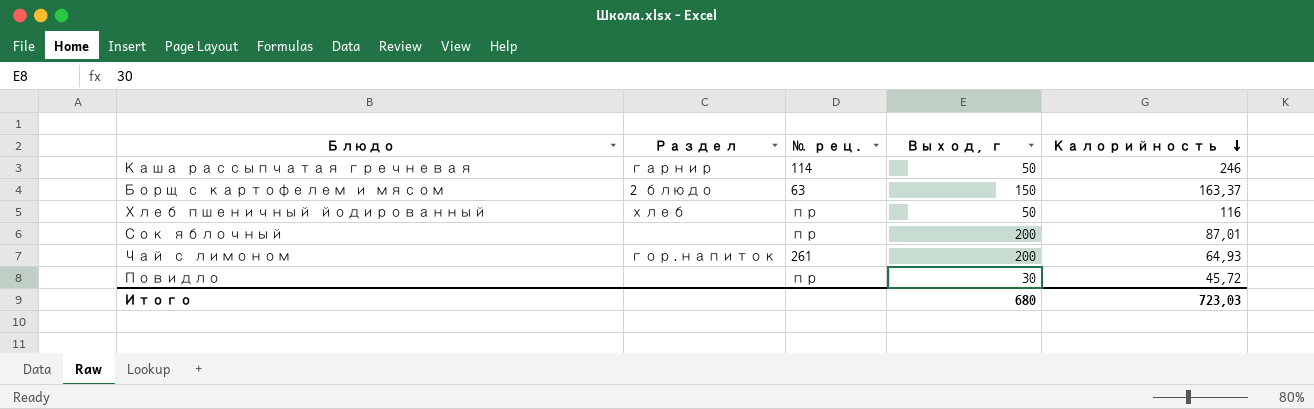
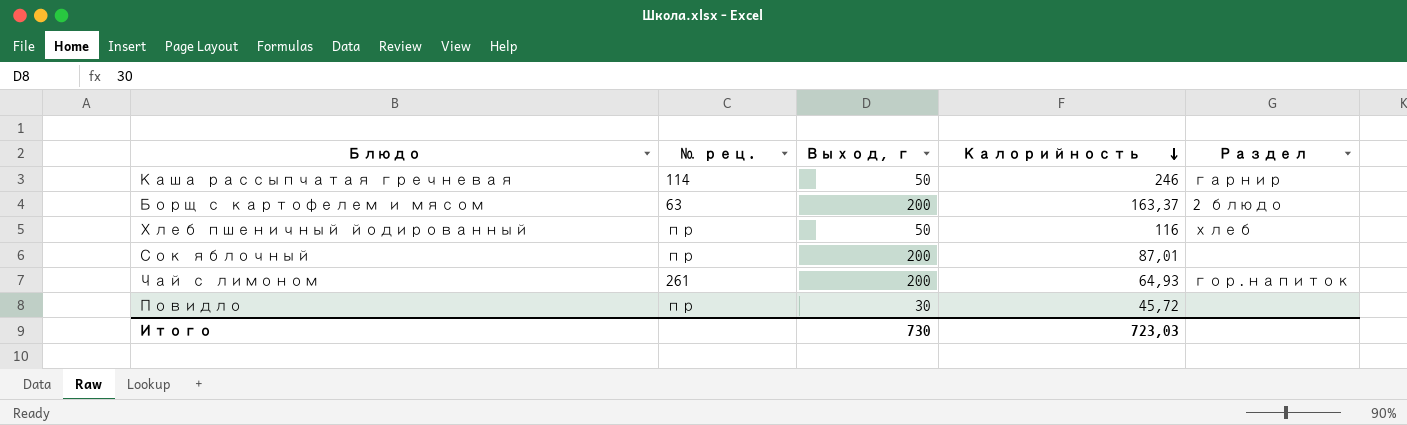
column Раздел | position: 2 -> 5
Борщ с картофелем и мясом | Выход, г: 150 -> 200
Итого | Выход, г: 680 -> 730

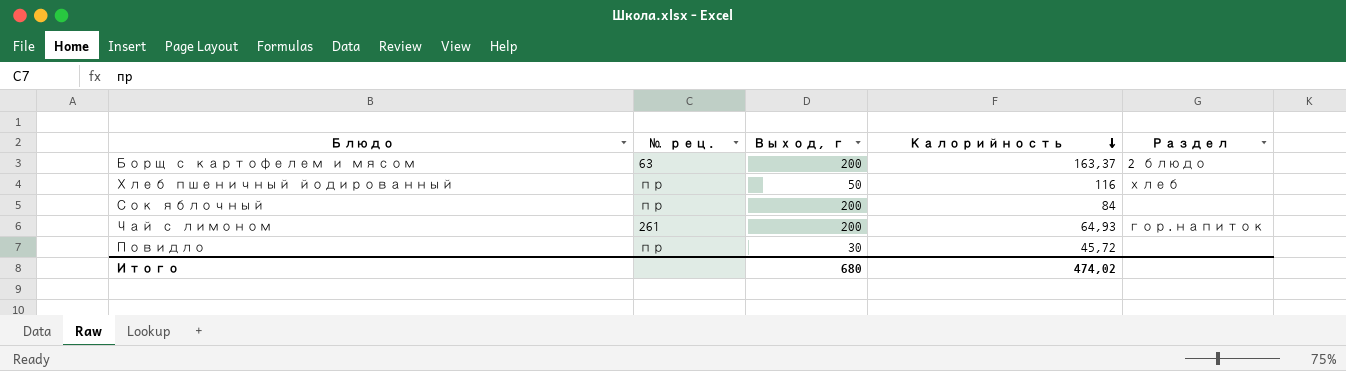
row Каша рассыпчатая гречневая: 114 | 50 | 246 | гарнир -> none
Сок яблочный | Калорийность: 87,01 -> 84
Итого | Выход, г: 730 -> 680
Итого | Калорийность: 723,03 -> 474,02

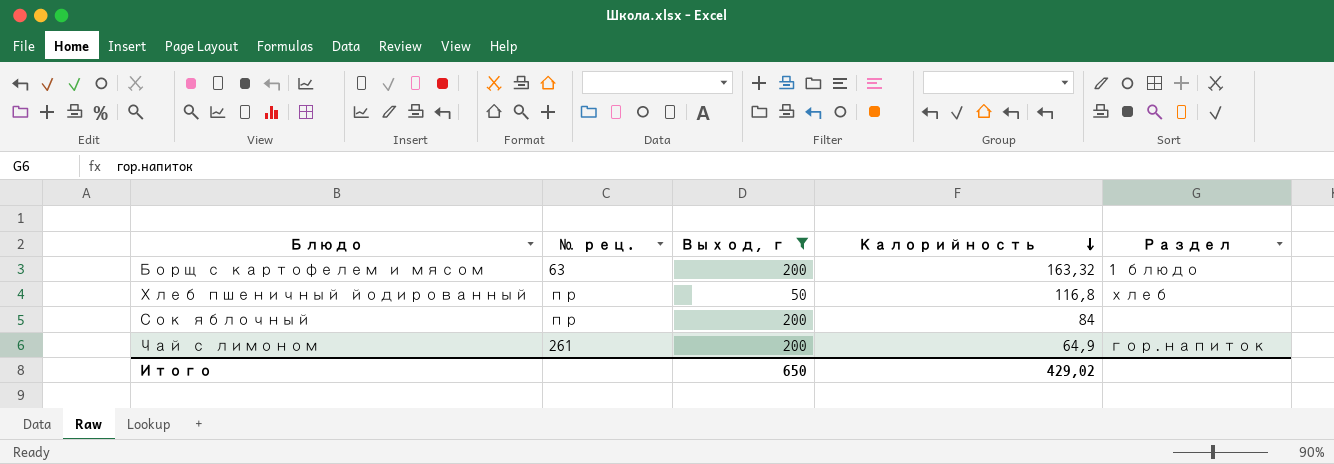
filter: none -> Выход, г != 30
Борщ с картофелем и мясом | Калорийность: 163,37 -> 163,32
Борщ с картофелем и мясом | Раздел: 2 блюдо -> 1 блюдо
Хлеб пшеничный йодированный | Калорийность: 116 -> 116,8
Чай с лимоном | Калорийность: 64,93 -> 64,9
Итого | Выход, г: 680 -> 650
Итого | Калорийность: 474,02 -> 429,02

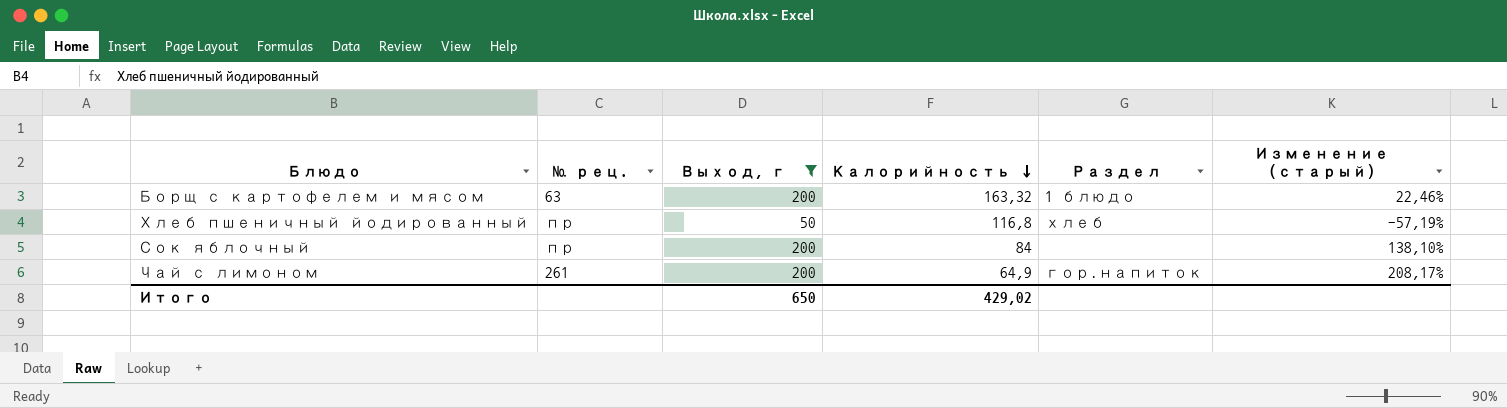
column Изменение (старый) | formula: none -> ([Выход, г] - [Калорийность]) / [Калорийность]

